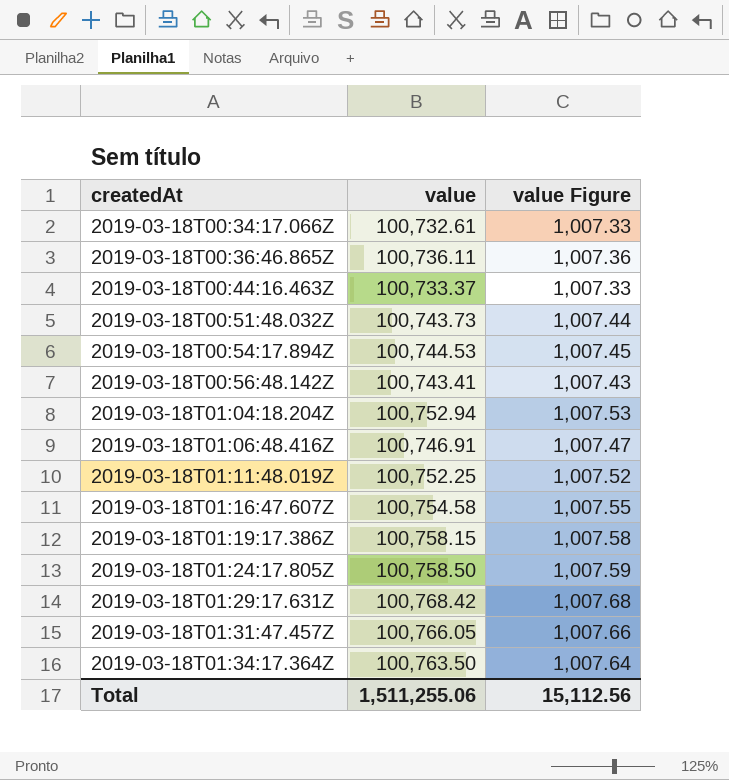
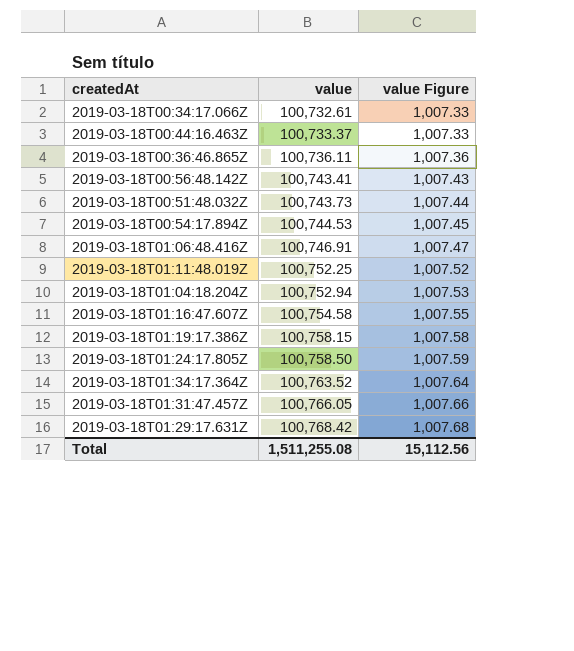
row order: createdAt ascending -> value ascending
2019-03-18T01:34:17.364Z | value: 100,763.50 -> 100,763.52
Total | value: 1,511,255.06 -> 1,511,255.08

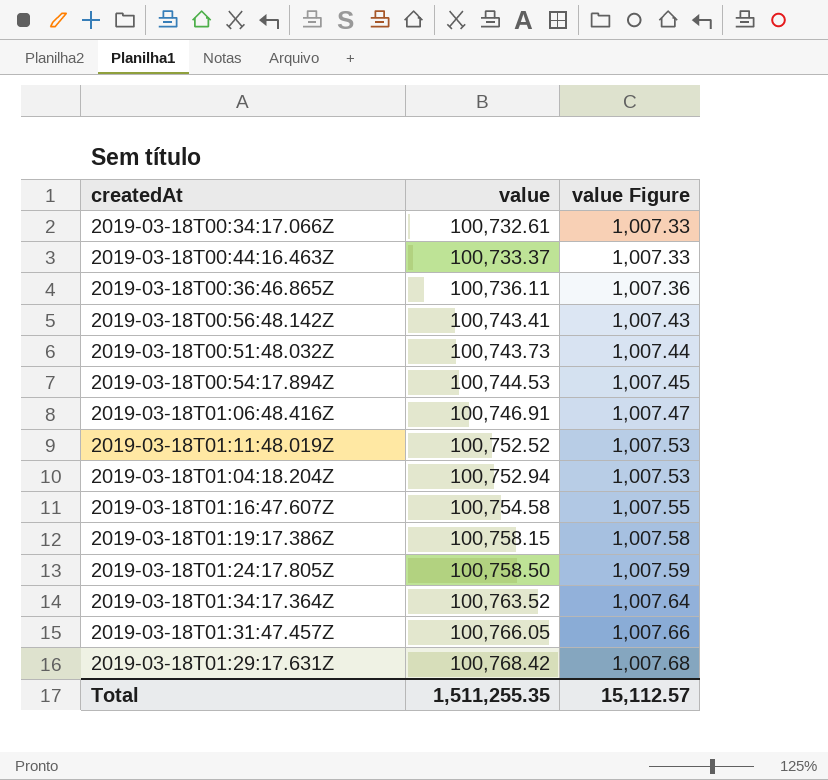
2019-03-18T01:11:48.019Z | value: 100,752.25 -> 100,752.52
2019-03-18T01:11:48.019Z | value Figure: 1,007.52 -> 1,007.53
Total | value: 1,511,255.08 -> 1,511,255.35
Total | value Figure: 15,112.56 -> 15,112.57

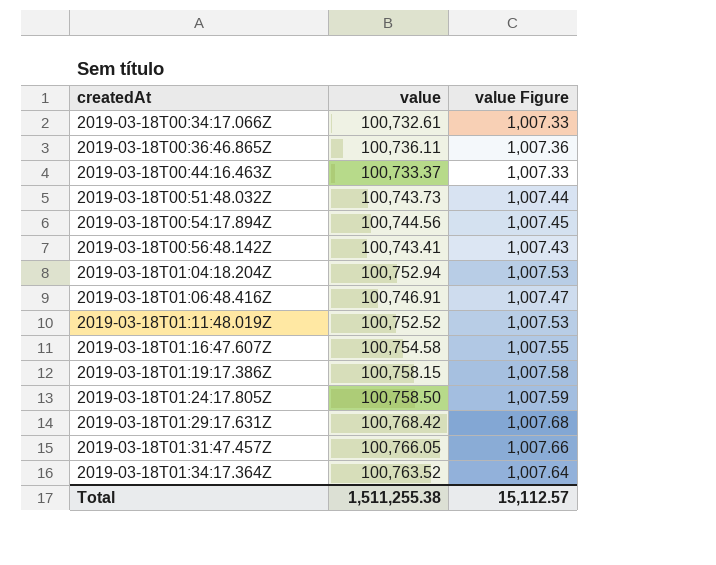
row order: value ascending -> createdAt ascending
2019-03-18T00:54:17.894Z | value: 100,744.53 -> 100,744.56
Total | value: 1,511,255.35 -> 1,511,255.38

